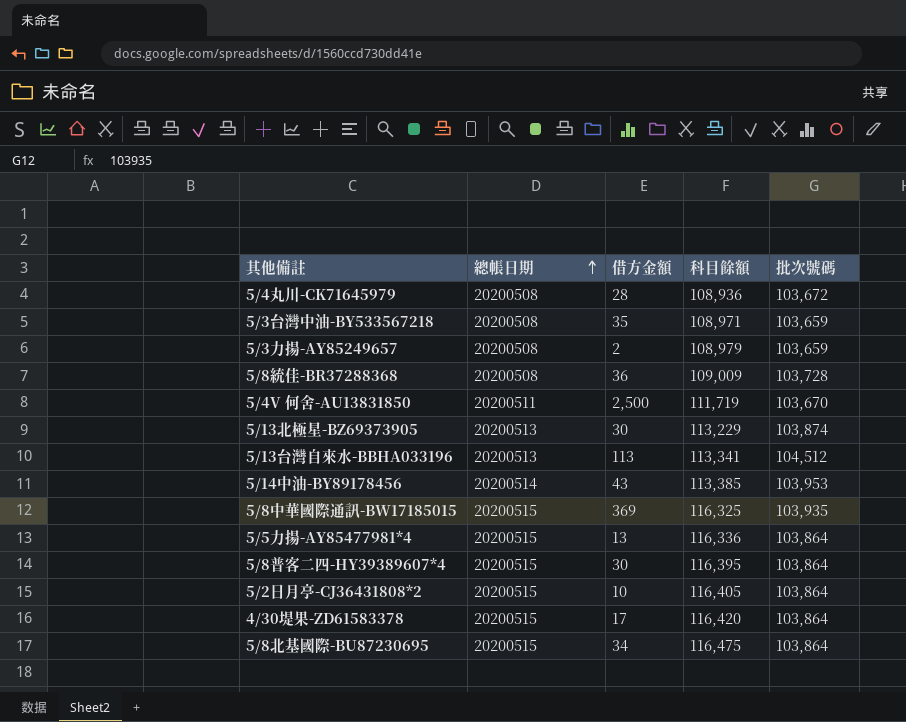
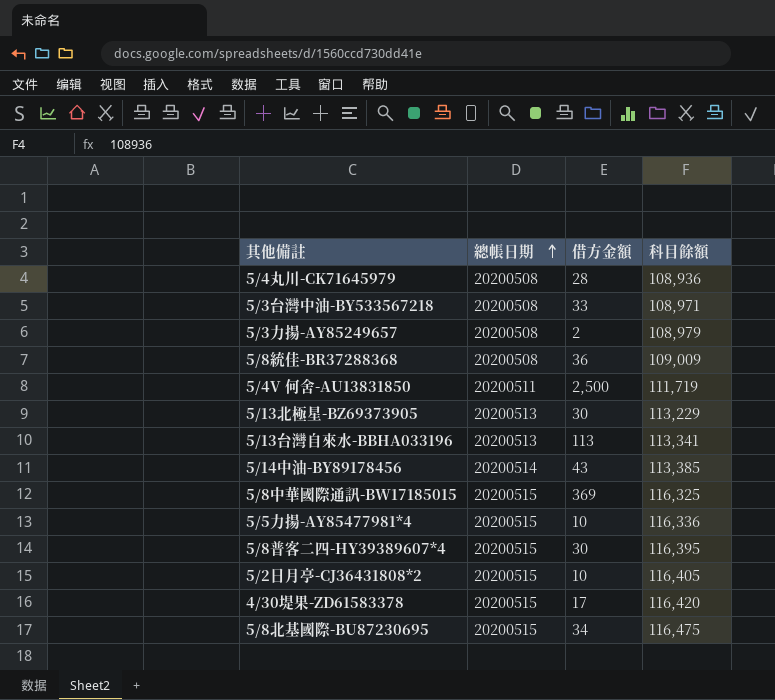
column 批次號碼 | position: 5 -> none
5/3台灣中油-BY533567218 | 借方金額: 35 -> 33
5/5力揚-AY85477981*4 | 借方金額: 13 -> 10

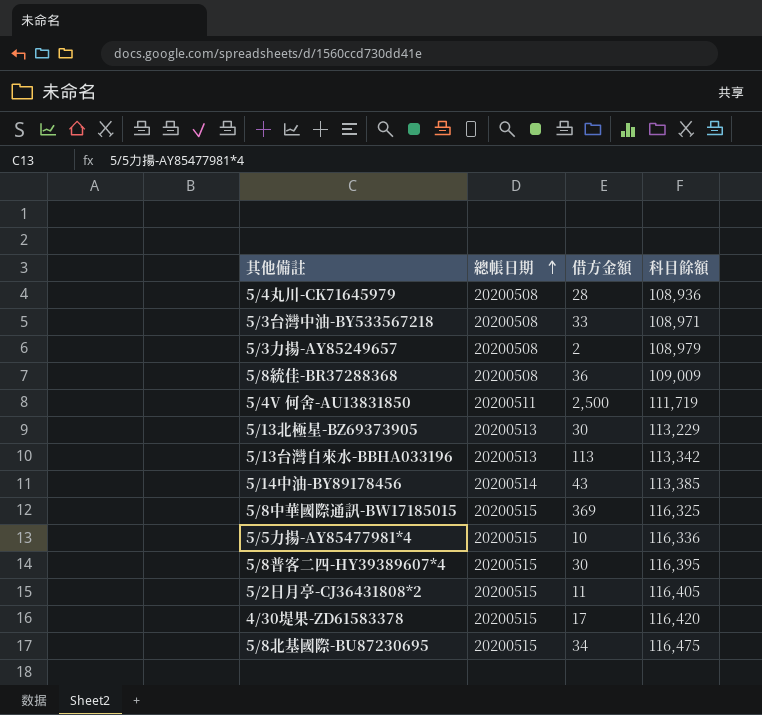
5/13台灣自來水-BBHA033196 | 科目餘額: 113,341 -> 113,342
5/2日月亭-CJ36431808*2 | 借方金額: 10 -> 11

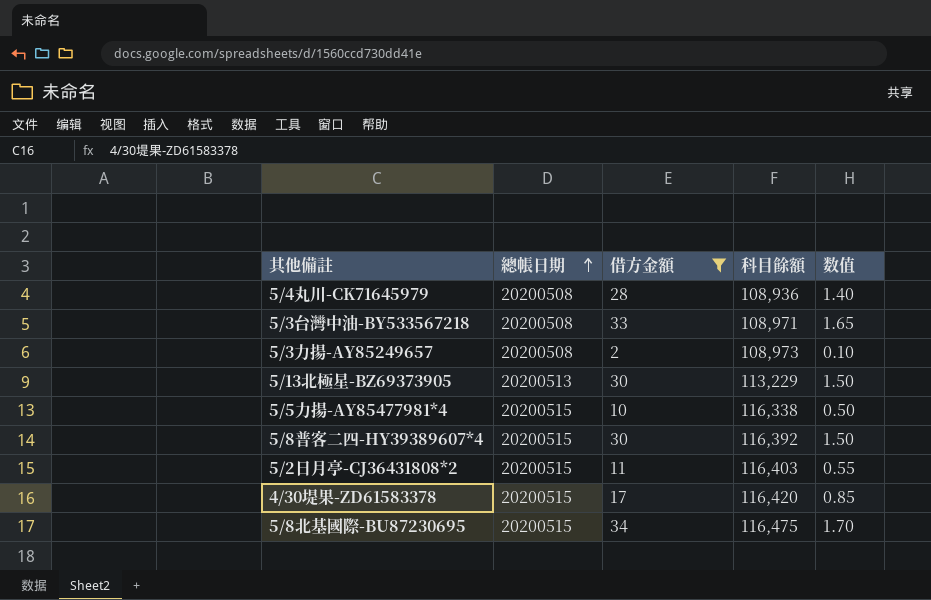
filter: none -> 借方金額 <= 34
column 数值 | formula: none -> [借方金額] * 0.05
5/3力揚-AY85249657 | 科目餘額: 108,979 -> 108,973
5/5力揚-AY85477981*4 | 科目餘額: 116,336 -> 116,338
5/8普客二四-HY39389607*4 | 科目餘額: 116,395 -> 116,392
5/2日月亭-CJ36431808*2 | 科目餘額: 116,405 -> 116,403

